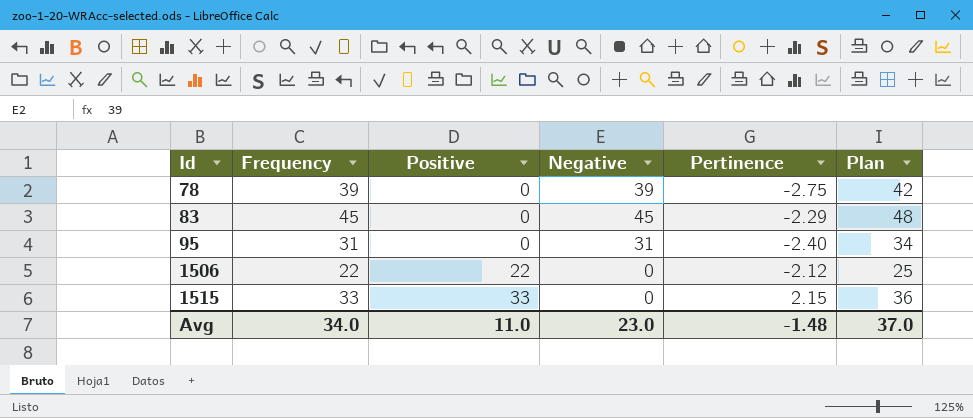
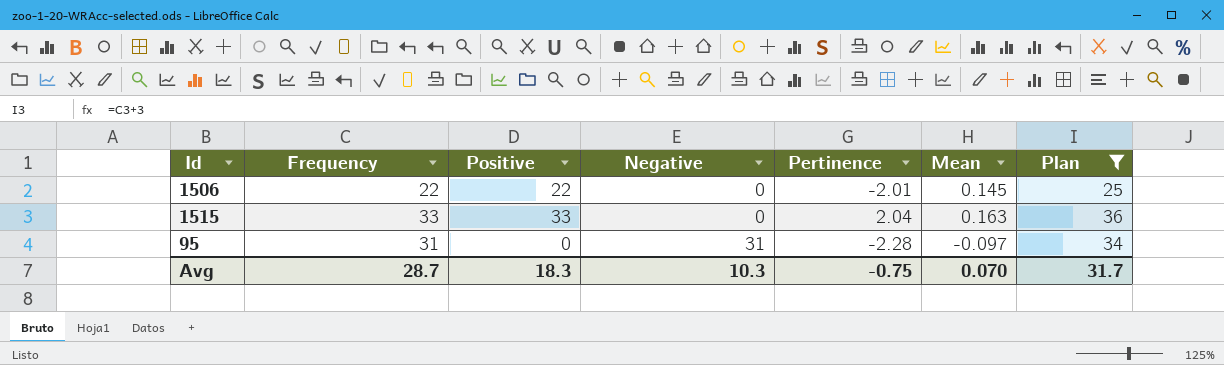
filter: none -> Plan <= 36
row order: Id ascending -> Negative ascending
column Mean | position: none -> 6
1506 | Pertinence: -2.12 -> -2.01
1515 | Pertinence: 2.15 -> 2.04
95 | Pertinence: -2.40 -> -2.28
Avg | Frequency: 34.0 -> 28.7
Avg | Positive: 11.0 -> 18.3
Avg | Negative: 23.0 -> 10.3
Avg | Pertinence: -1.48 -> -0.75
Avg | Plan: 37.0 -> 31.7

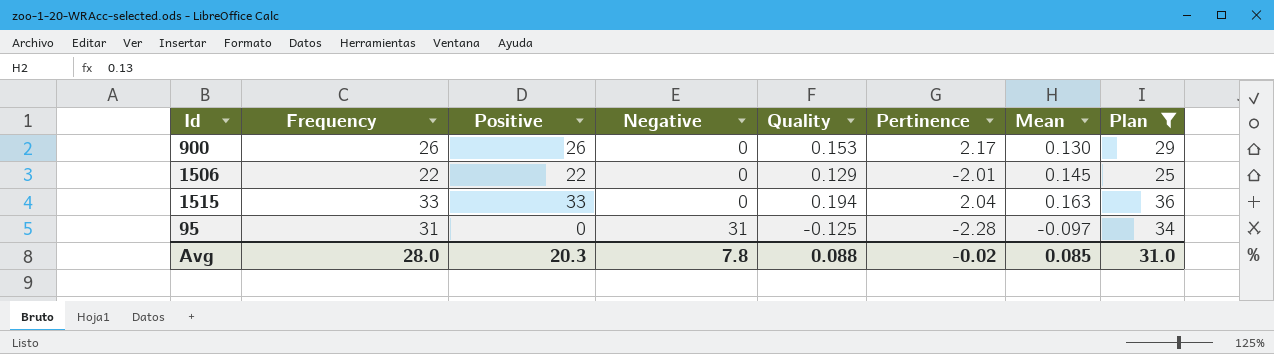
column Quality | position: none -> 5
row 900: none -> 26 | 26 | 0 | 0.153 | 2.17 | 0.130 | 29
Avg | Frequency: 28.7 -> 28.0
Avg | Positive: 18.3 -> 20.3
Avg | Negative: 10.3 -> 7.8
Avg | Pertinence: -0.75 -> -0.02
Avg | Mean: 0.070 -> 0.085
Avg | Plan: 31.7 -> 31.0

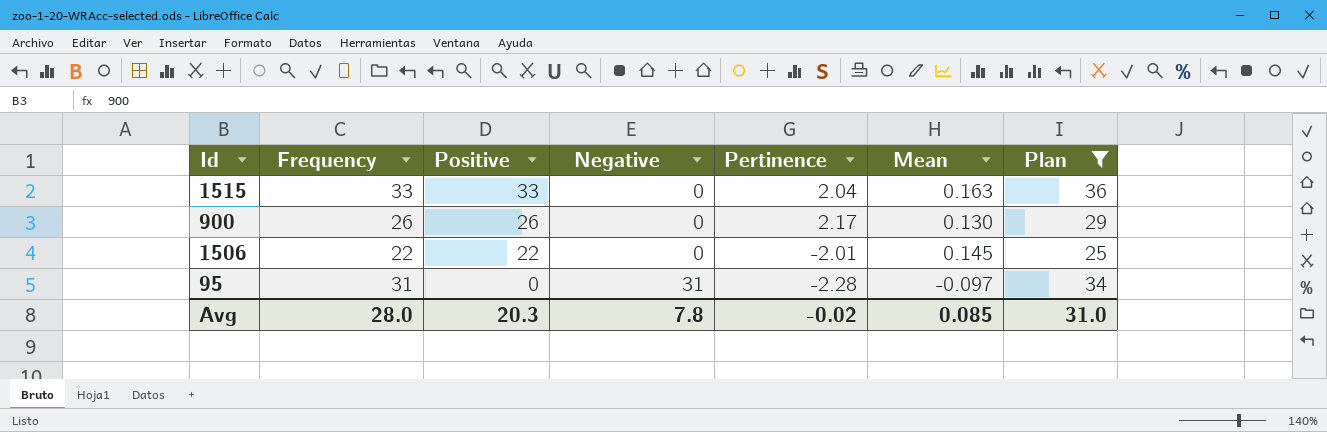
row order: Negative ascending -> Positive descending
column Quality | position: 5 -> none

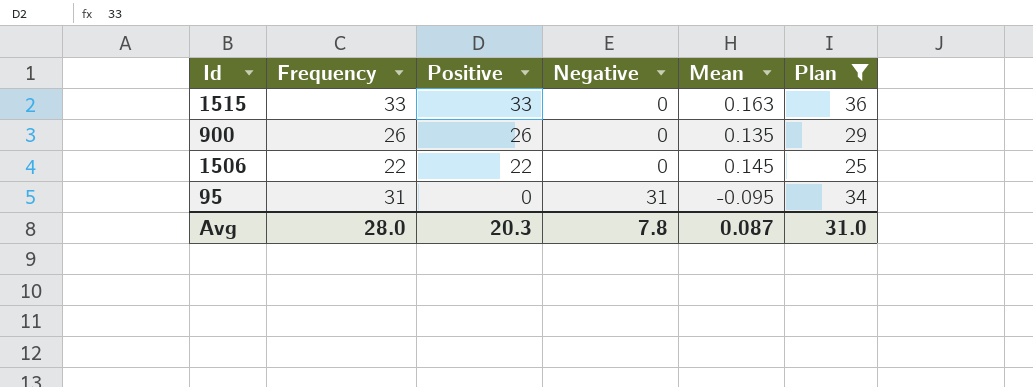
column Pertinence | position: 5 -> none
900 | Mean: 0.130 -> 0.135
95 | Mean: -0.097 -> -0.095
Avg | Mean: 0.085 -> 0.087

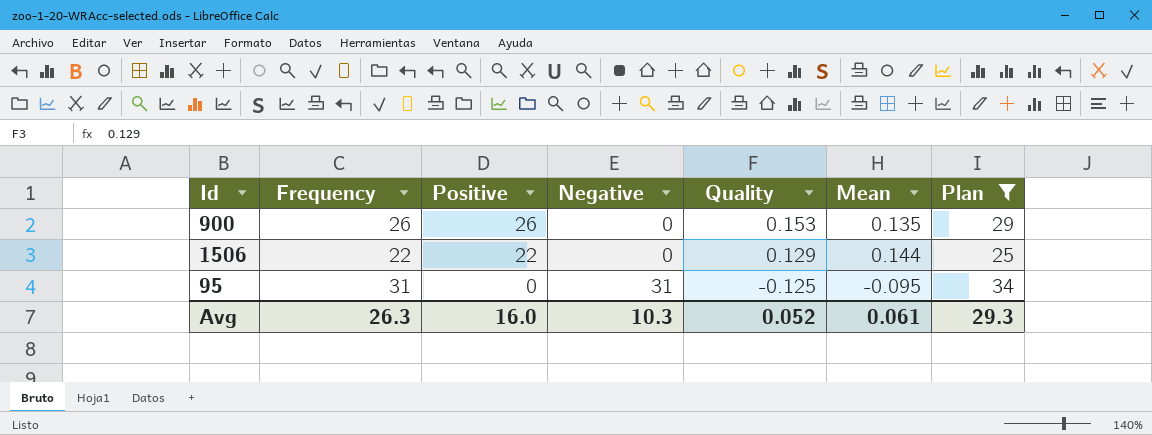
column Quality | position: none -> 5
row 1515: 33 | 33 | 0 | 0.163 | 36 -> none
1506 | Mean: 0.145 -> 0.144
Avg | Frequency: 28.0 -> 26.3
Avg | Positive: 20.3 -> 16.0
Avg | Negative: 7.8 -> 10.3
Avg | Mean: 0.087 -> 0.061
Avg | Plan: 31.0 -> 29.3

